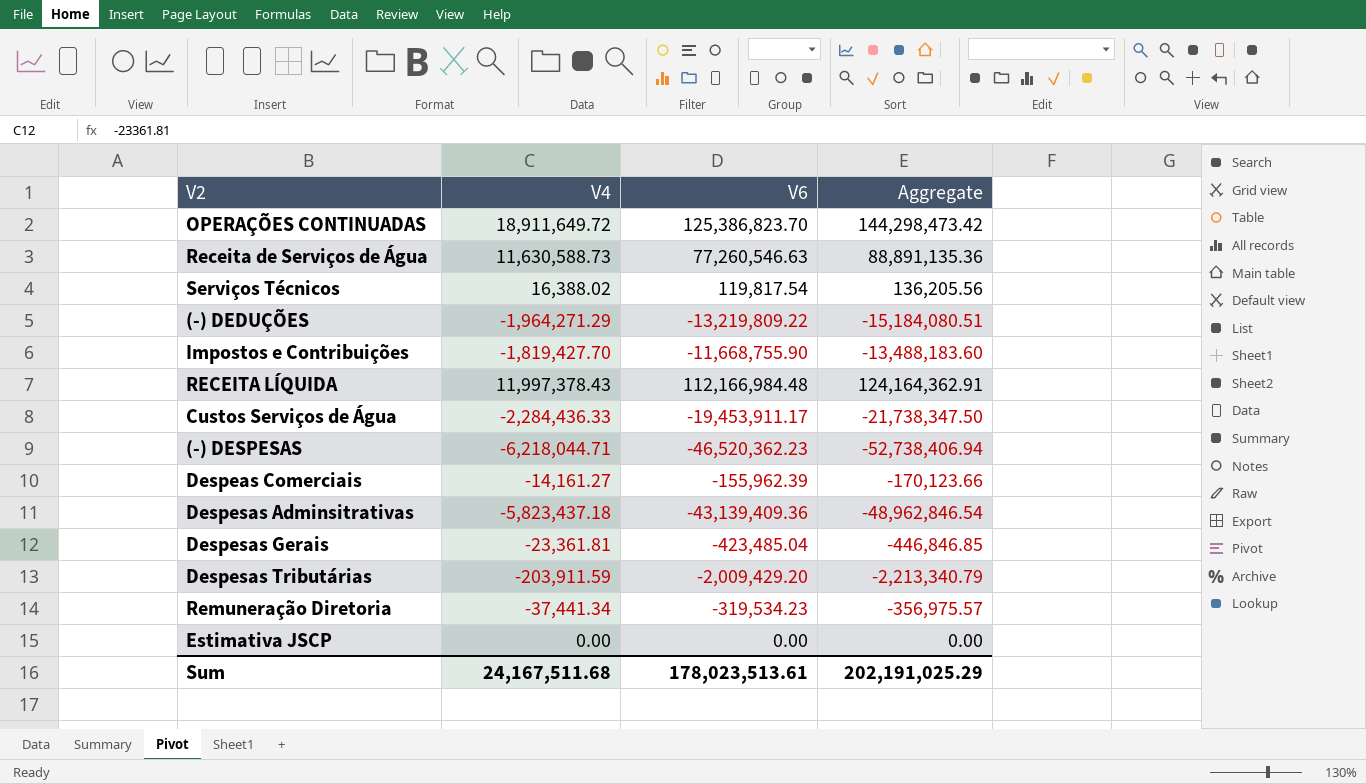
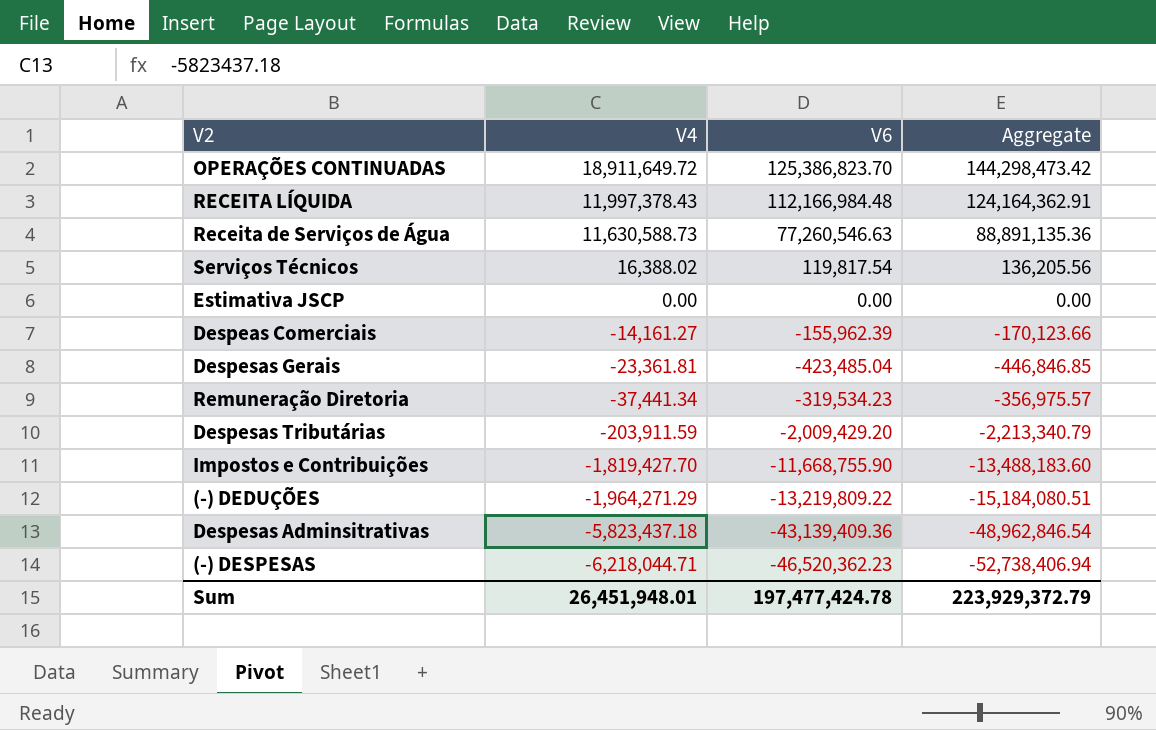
row order: none -> V4 descending
row Custos Serviços de Água: -2,284,436.33 | -19,453,911.17 | -21,738,347.50 -> none
Sum | V4: 24,167,511.68 -> 26,451,948.01
Sum | V6: 178,023,513.61 -> 197,477,424.78
Sum | Aggregate: 202,191,025.29 -> 223,929,372.79

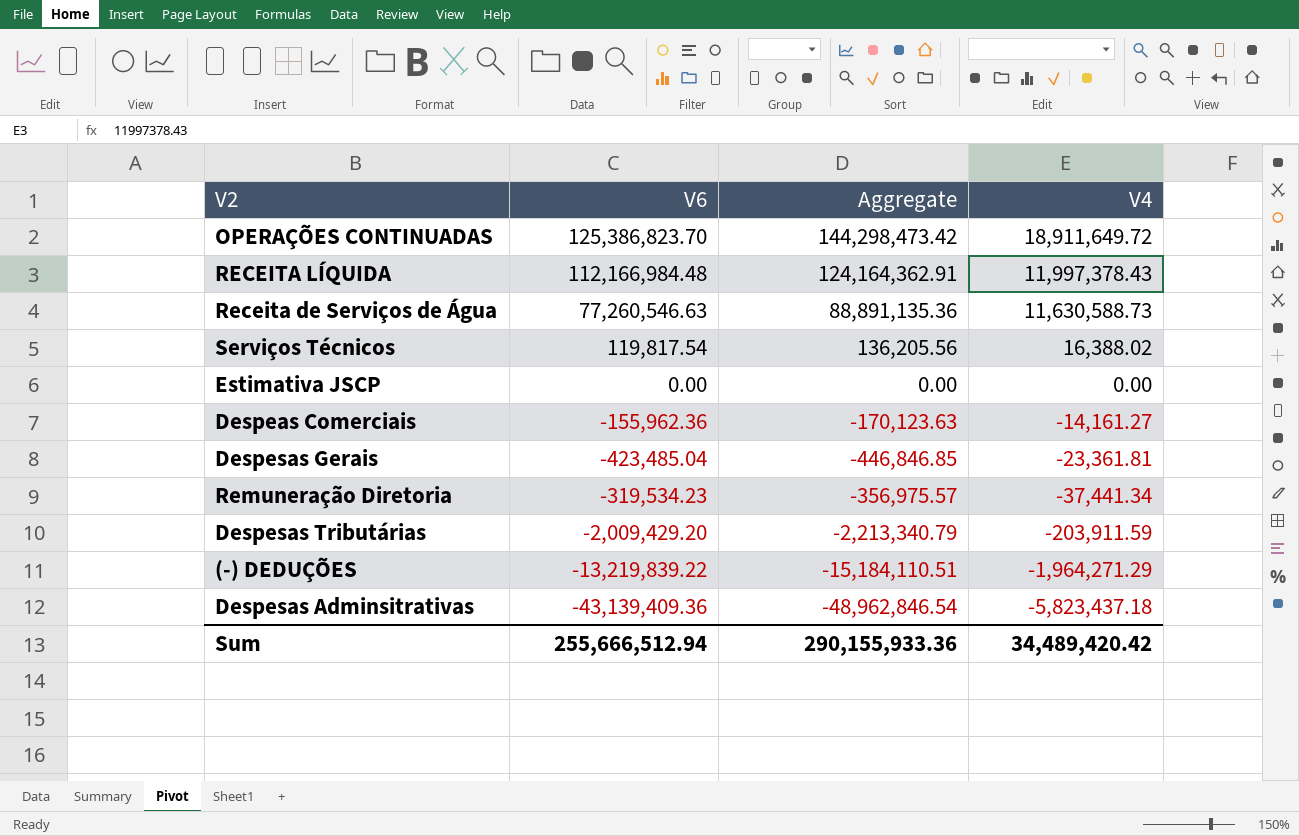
column V4 | position: 2 -> 4
row Impostos e Contribuições: -1,819,427.70 | -11,668,755.90 | -13,488,183.60 -> none
row (-) DESPESAS: -6,218,044.71 | -46,520,362.23 | -52,738,406.94 -> none
Despeas Comerciais | V6: -155,962.39 -> -155,962.36
Despeas Comerciais | Aggregate: -170,123.66 -> -170,123.63
(-) DEDUÇÕES | V6: -13,219,809.22 -> -13,219,839.22
(-) DEDUÇÕES | Aggregate: -15,184,080.51 -> -15,184,110.51
Sum | V6: 197,477,424.78 -> 255,666,512.94
Sum | Aggregate: 223,929,372.79 -> 290,155,933.36
Sum | V4: 26,451,948.01 -> 34,489,420.42

